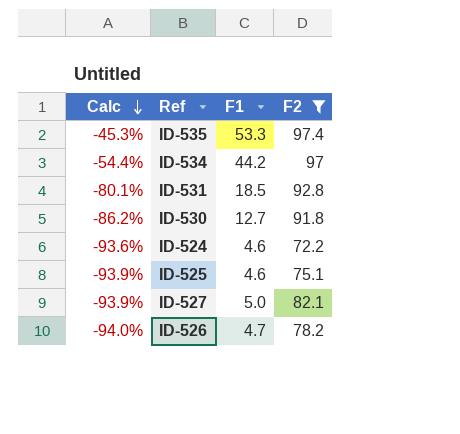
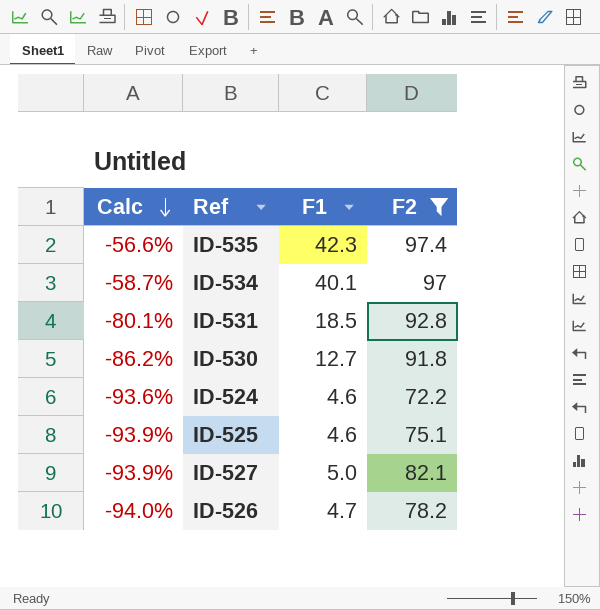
ID-535 | Calc: -45.3% -> -56.6%
ID-535 | F1: 53.3 -> 42.3
ID-534 | Calc: -54.4% -> -58.7%
ID-534 | F1: 44.2 -> 40.1

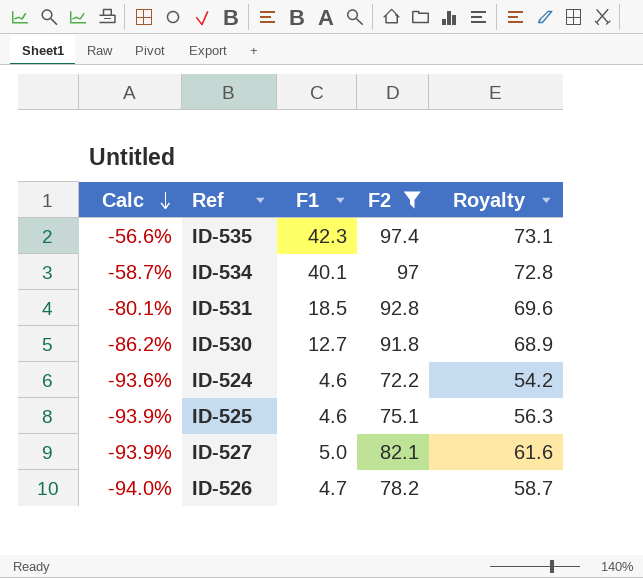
column Royalty | formula: none -> [F2] * 0.75

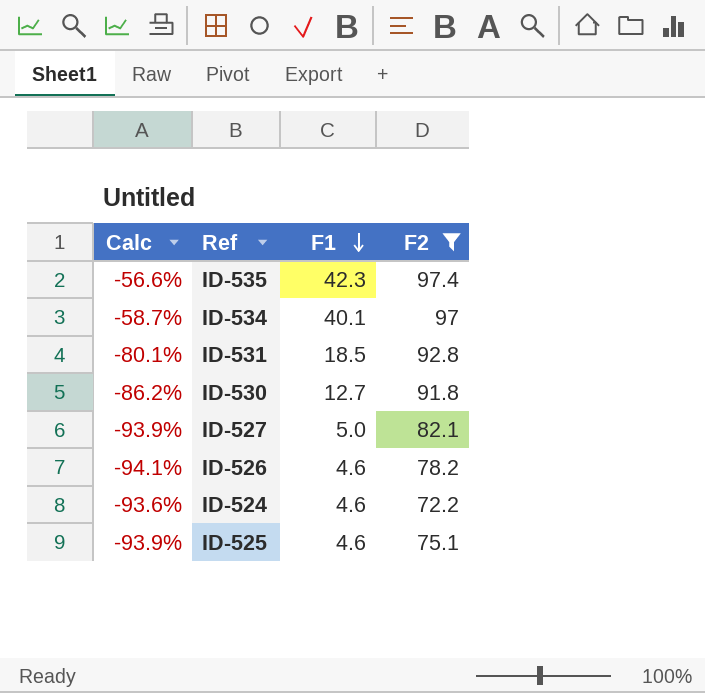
row order: Calc descending -> F1 descending
column Royalty | formula: [F2] * 0.75 -> none
ID-526 | Calc: -94.0% -> -94.1%
ID-526 | F1: 4.7 -> 4.6

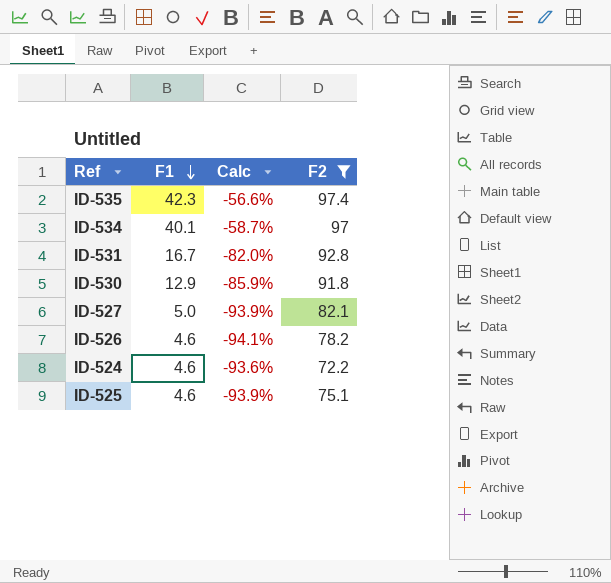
column Calc | position: 1 -> 3
ID-531 | F1: 18.5 -> 16.7
ID-531 | Calc: -80.1% -> -82.0%
ID-530 | F1: 12.7 -> 12.9
ID-530 | Calc: -86.2% -> -85.9%

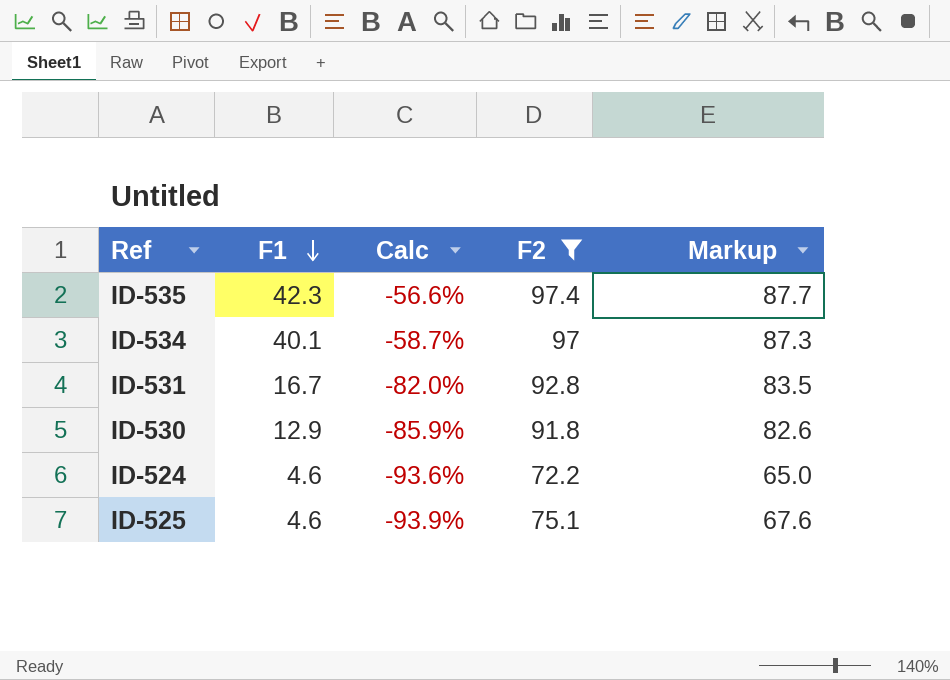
column Markup | formula: none -> [F2] * 0.9
row ID-527: 5.0 | -93.9% | 82.1 -> none
row ID-526: 4.6 | -94.1% | 78.2 -> none

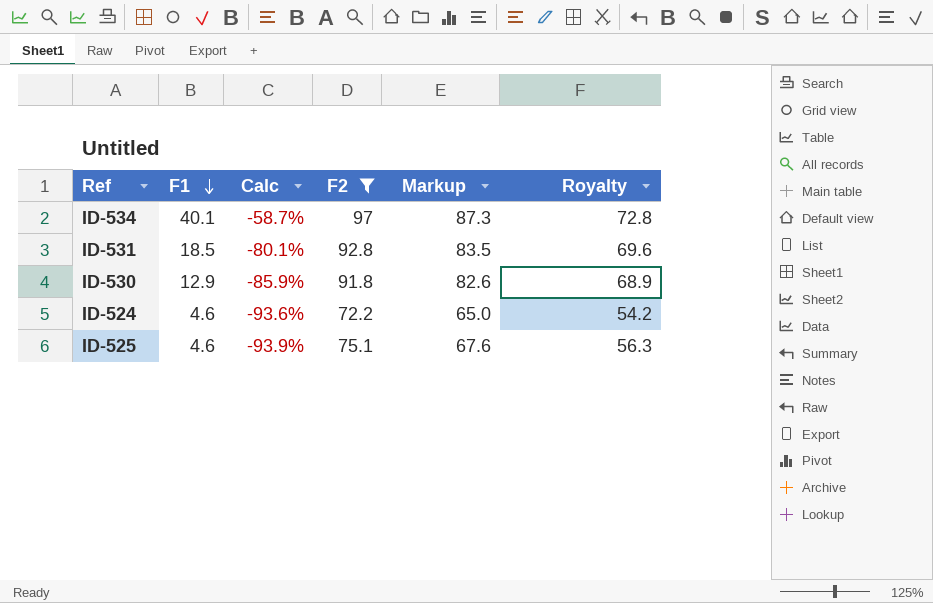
column Royalty | formula: none -> [F2] * 0.75
row ID-535: 42.3 | -56.6% | 97.4 | 87.7 -> none
ID-531 | F1: 16.7 -> 18.5
ID-531 | Calc: -82.0% -> -80.1%

